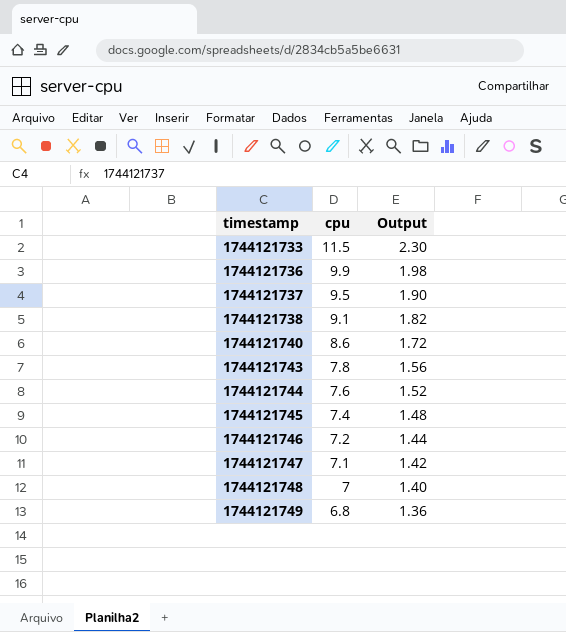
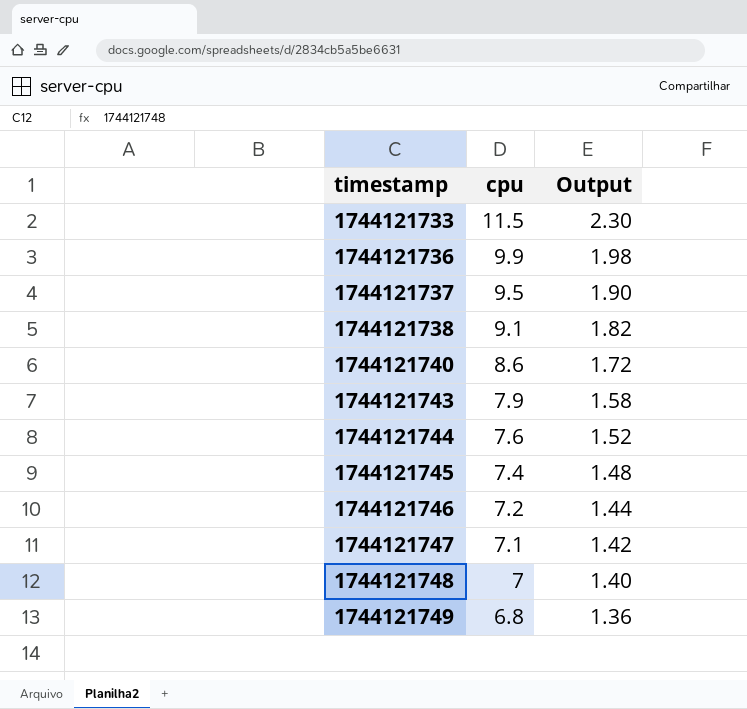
1744121743 | cpu: 7.8 -> 7.9
1744121743 | Output: 1.56 -> 1.58

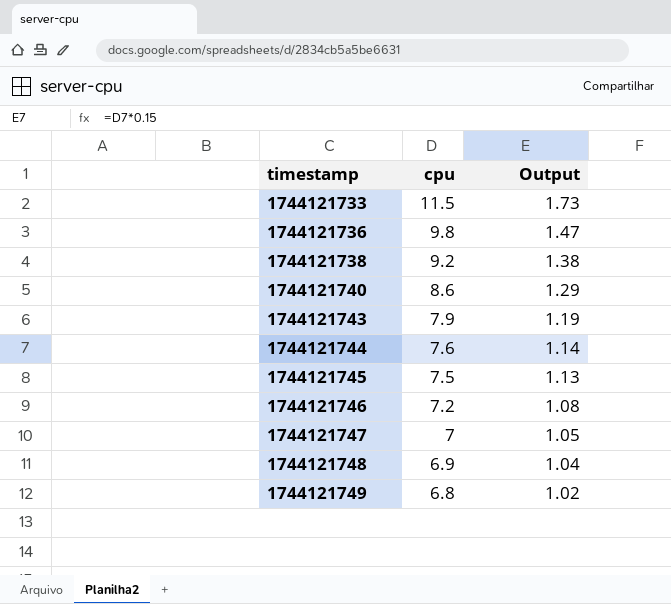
column Output | formula: [cpu] * 0.2 -> [cpu] * 0.15
row 1744121737: 9.5 | 1.90 -> none
1744121736 | cpu: 9.9 -> 9.8
1744121738 | cpu: 9.1 -> 9.2
1744121745 | cpu: 7.4 -> 7.5
1744121747 | cpu: 7.1 -> 7
1744121748 | cpu: 7 -> 6.9

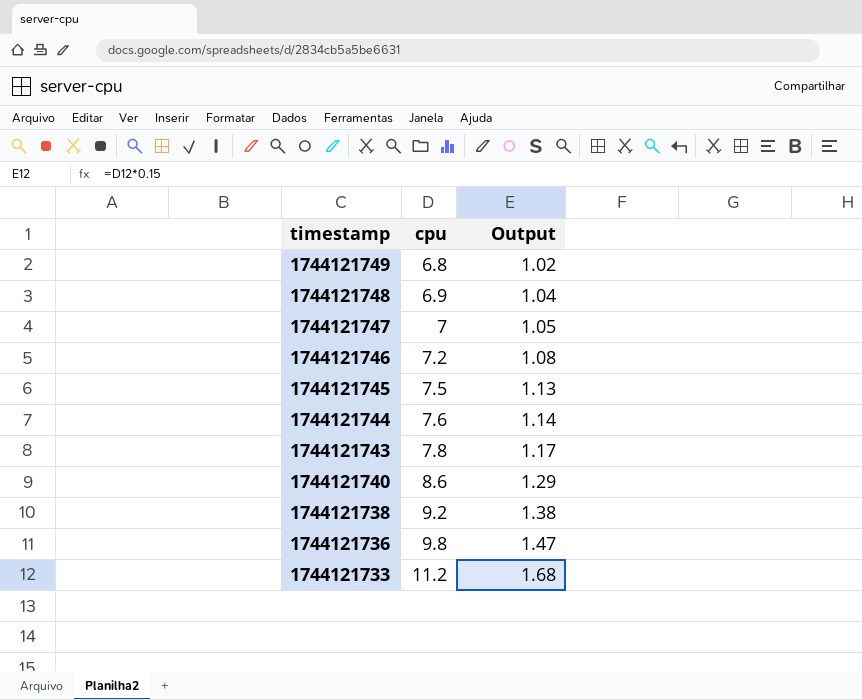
row order: timestamp ascending -> timestamp descending
1744121743 | cpu: 7.9 -> 7.8
1744121743 | Output: 1.19 -> 1.17
1744121733 | cpu: 11.5 -> 11.2
1744121733 | Output: 1.73 -> 1.68

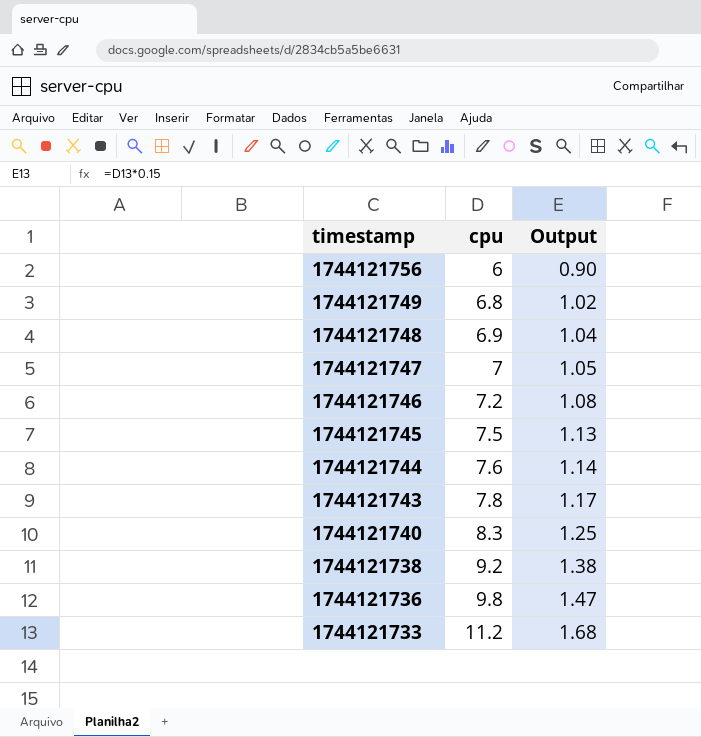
row 1744121756: none -> 6 | 0.90
1744121740 | cpu: 8.6 -> 8.3
1744121740 | Output: 1.29 -> 1.25

